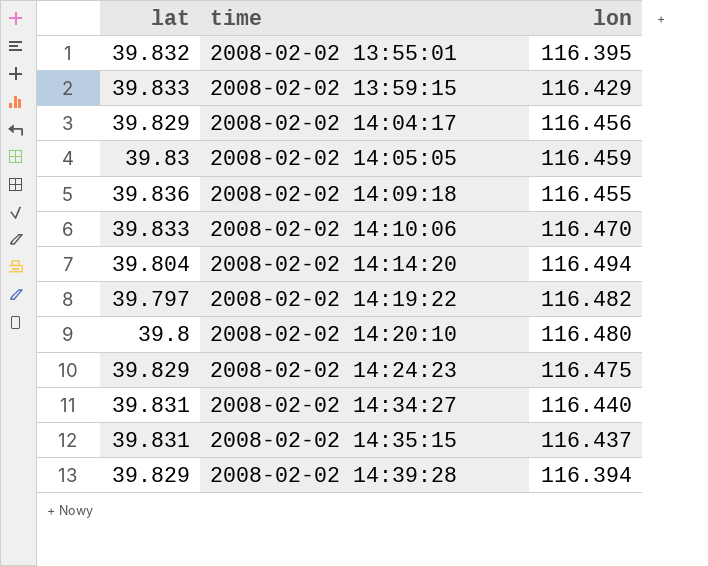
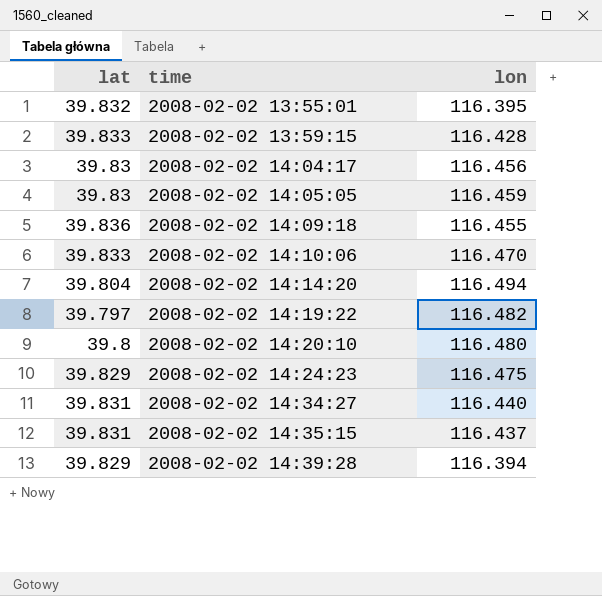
2008-02-02 13:59:15 | lon: 116.429 -> 116.428
2008-02-02 14:04:17 | lat: 39.829 -> 39.83

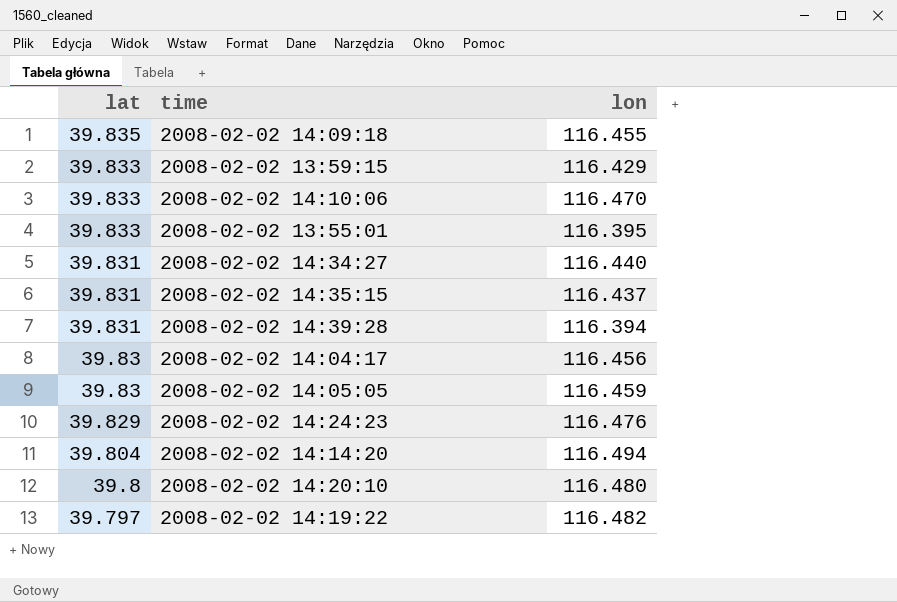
row order: time ascending -> lat descending
2008-02-02 14:09:18 | lat: 39.836 -> 39.835
2008-02-02 13:59:15 | lon: 116.428 -> 116.429
2008-02-02 13:55:01 | lat: 39.832 -> 39.833
2008-02-02 14:39:28 | lat: 39.829 -> 39.831
2008-02-02 14:24:23 | lon: 116.475 -> 116.476

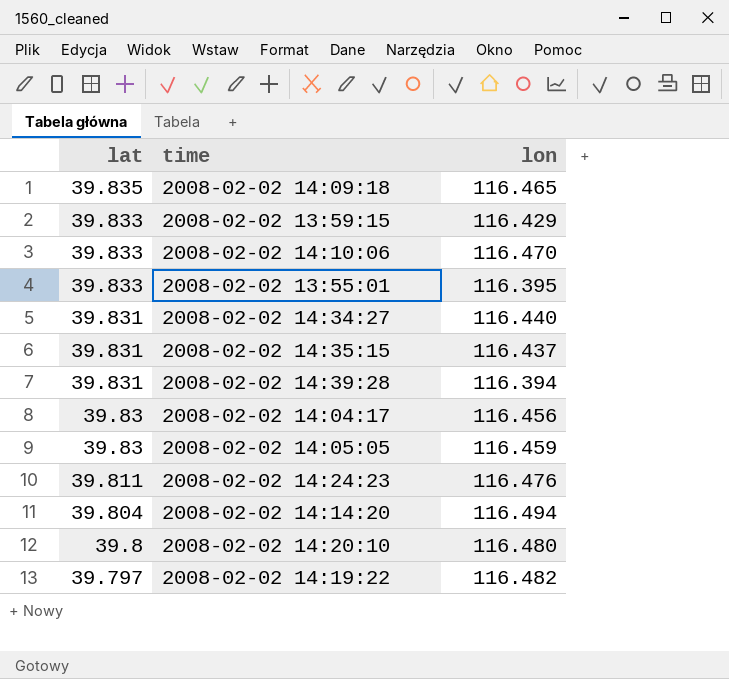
2008-02-02 14:09:18 | lon: 116.455 -> 116.465
2008-02-02 14:24:23 | lat: 39.829 -> 39.811

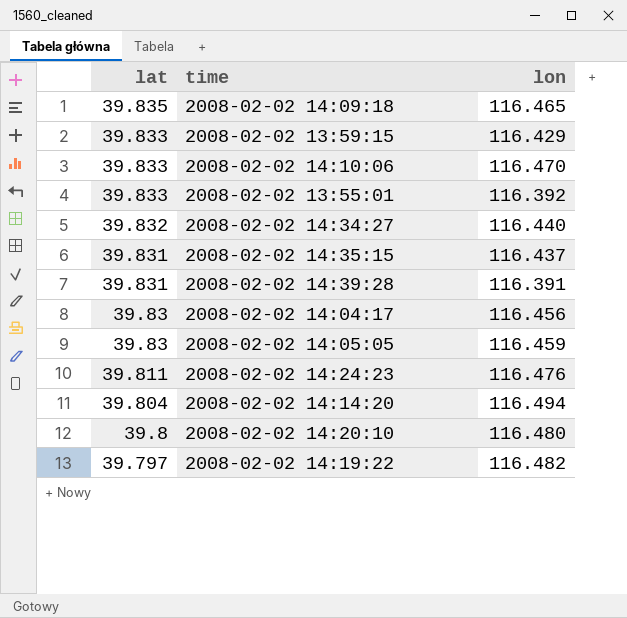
2008-02-02 13:55:01 | lon: 116.395 -> 116.392
2008-02-02 14:34:27 | lat: 39.831 -> 39.832
2008-02-02 14:39:28 | lon: 116.394 -> 116.391

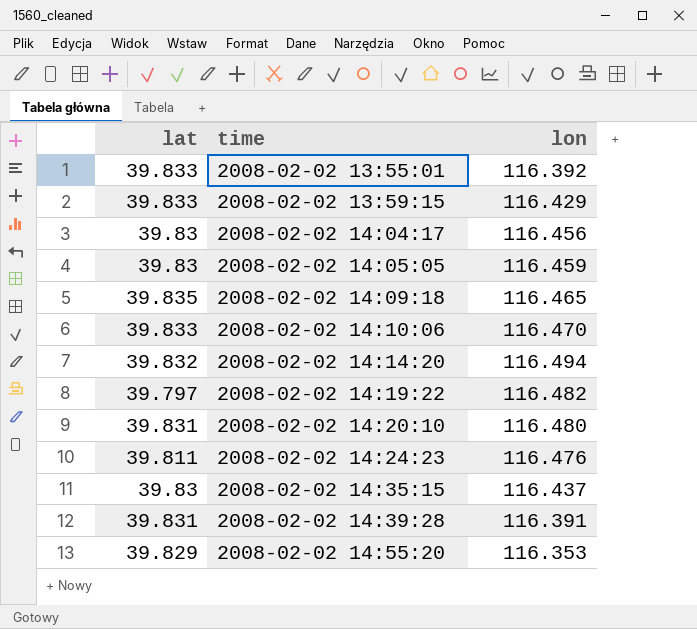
row order: lat descending -> time ascending
row 2008-02-02 14:34:27: 39.832 | 116.440 -> none
2008-02-02 14:14:20 | lat: 39.804 -> 39.832
2008-02-02 14:20:10 | lat: 39.8 -> 39.831
2008-02-02 14:35:15 | lat: 39.831 -> 39.83
row 2008-02-02 14:55:20: none -> 39.829 | 116.353

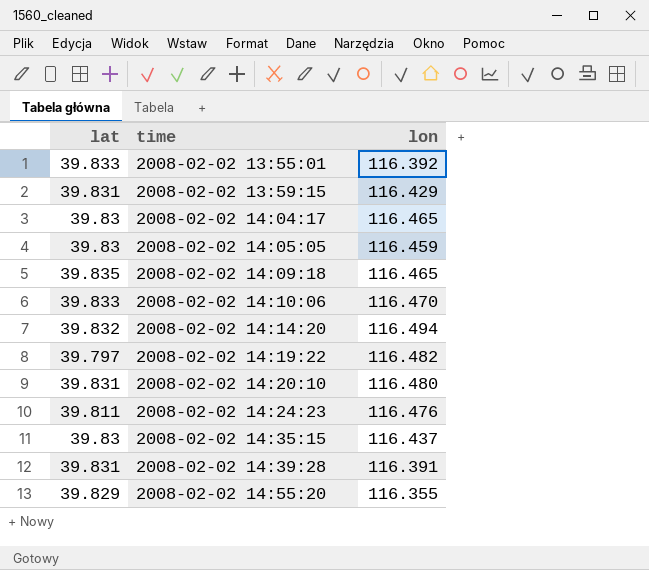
2008-02-02 13:59:15 | lat: 39.833 -> 39.831
2008-02-02 14:04:17 | lon: 116.456 -> 116.465
2008-02-02 14:55:20 | lon: 116.353 -> 116.355

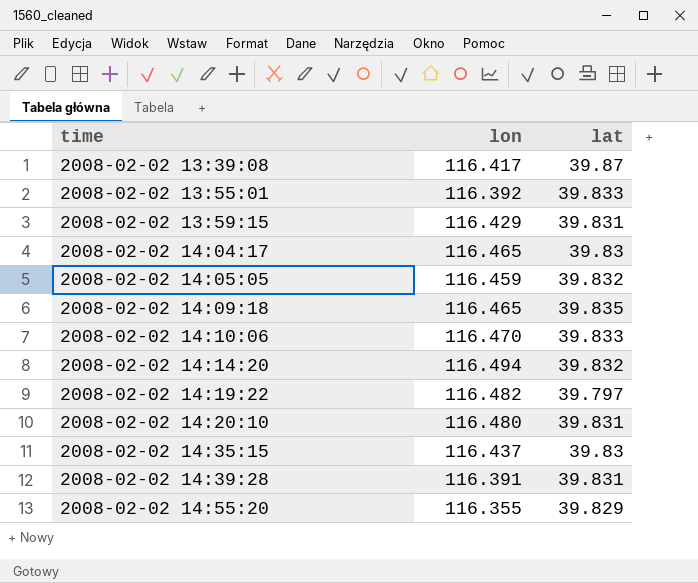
column lat | position: 1 -> 3
row 2008-02-02 14:24:23: 39.811 | 116.476 -> none
row 2008-02-02 13:39:08: none -> 116.417 | 39.87
2008-02-02 14:05:05 | lat: 39.83 -> 39.832

